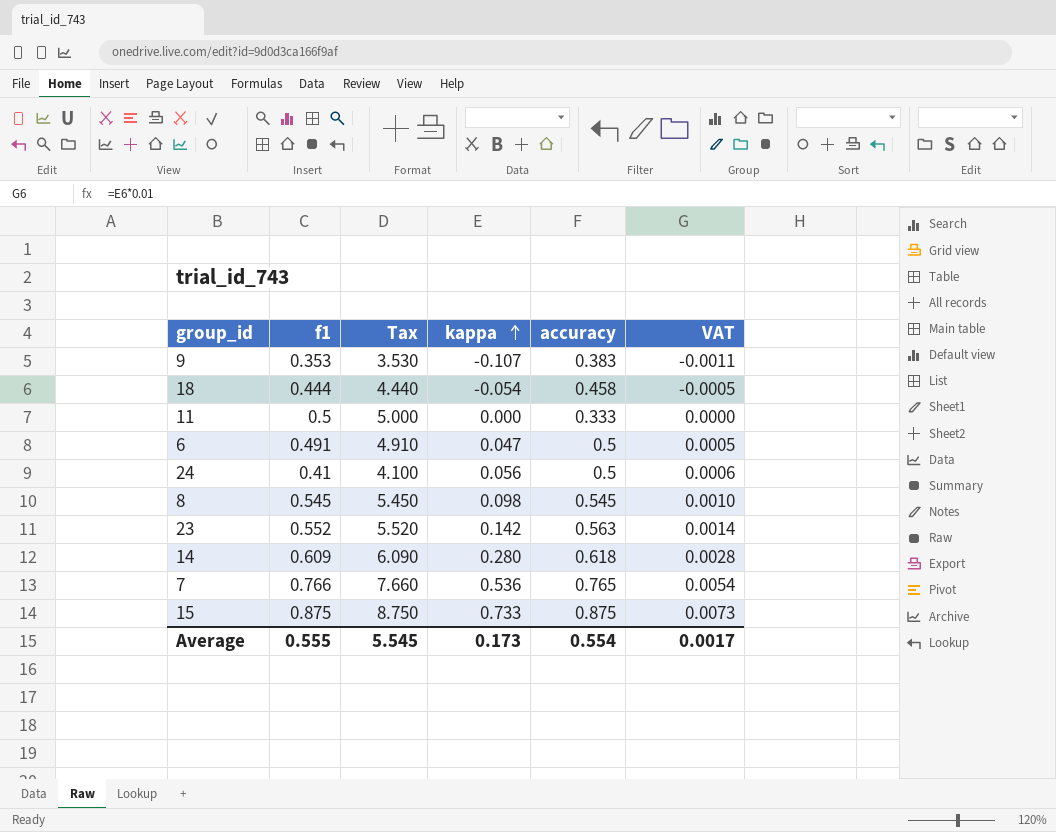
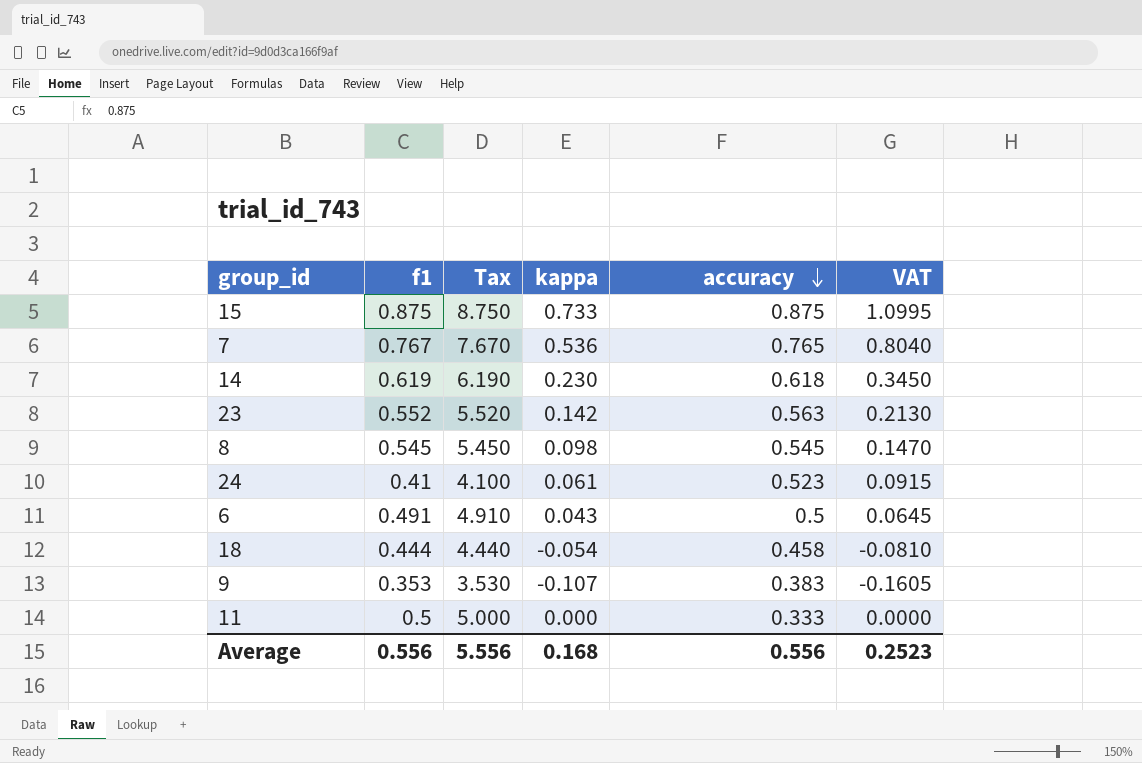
row order: kappa ascending -> accuracy descending
column VAT | formula: [kappa] * 0.01 -> [kappa] * 1.5
7 | f1: 0.766 -> 0.767
7 | Tax: 7.660 -> 7.670
14 | f1: 0.609 -> 0.619
14 | Tax: 6.090 -> 6.190
14 | kappa: 0.280 -> 0.230
24 | kappa: 0.056 -> 0.061
24 | accuracy: 0.5 -> 0.523
6 | kappa: 0.047 -> 0.043
Average | f1: 0.555 -> 0.556
Average | Tax: 5.545 -> 5.556
Average | kappa: 0.173 -> 0.168
Average | accuracy: 0.554 -> 0.556
Average | VAT: 0.0017 -> 0.2523

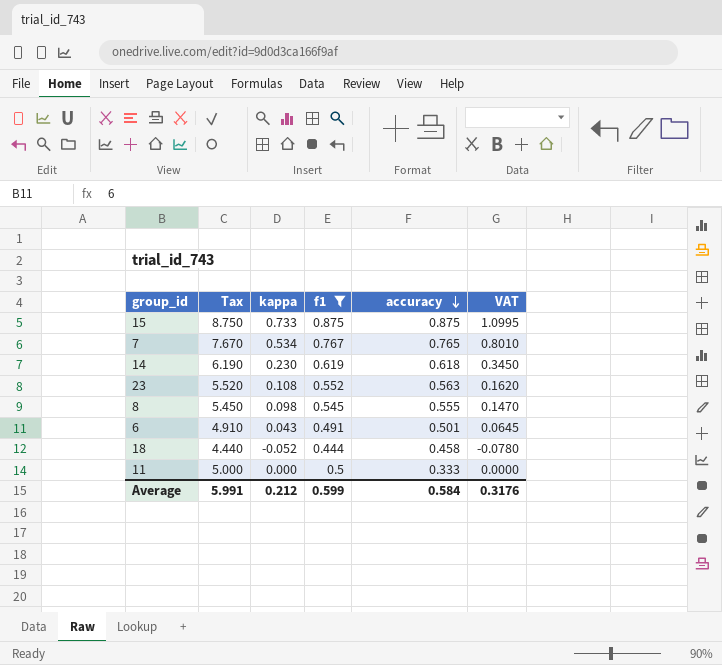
filter: none -> f1 >= 0.444
column f1 | position: 2 -> 4
7 | kappa: 0.536 -> 0.534
7 | VAT: 0.8040 -> 0.8010
23 | kappa: 0.142 -> 0.108
23 | VAT: 0.2130 -> 0.1620
8 | accuracy: 0.545 -> 0.555
6 | accuracy: 0.5 -> 0.501
18 | kappa: -0.054 -> -0.052
18 | VAT: -0.0810 -> -0.0780
Average | Tax: 5.556 -> 5.991
Average | kappa: 0.168 -> 0.212
Average | f1: 0.556 -> 0.599
Average | accuracy: 0.556 -> 0.584
Average | VAT: 0.2523 -> 0.3176

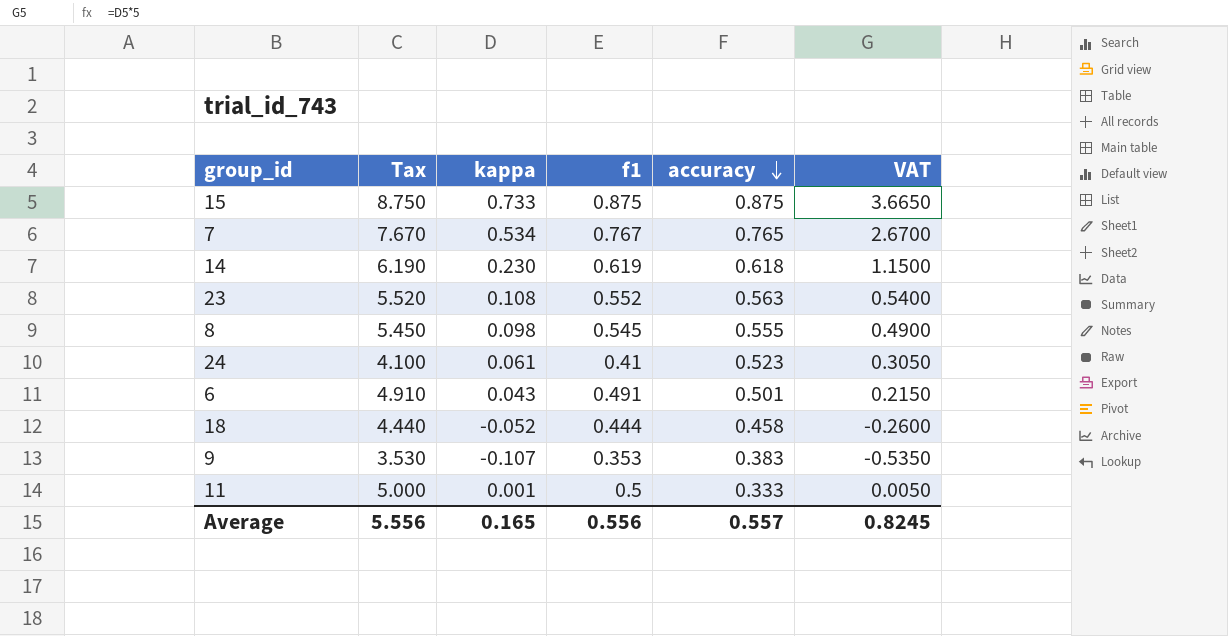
filter: f1 >= 0.444 -> none
column VAT | formula: [kappa] * 1.5 -> [kappa] * 5
11 | kappa: 0.000 -> 0.001
Average | Tax: 5.991 -> 5.556
Average | kappa: 0.212 -> 0.165
Average | f1: 0.599 -> 0.556
Average | accuracy: 0.584 -> 0.557
Average | VAT: 0.3176 -> 0.8245

